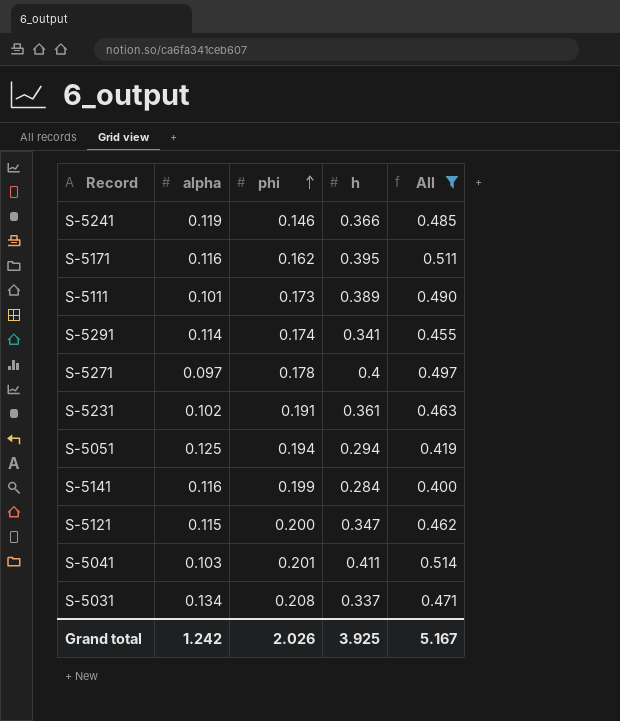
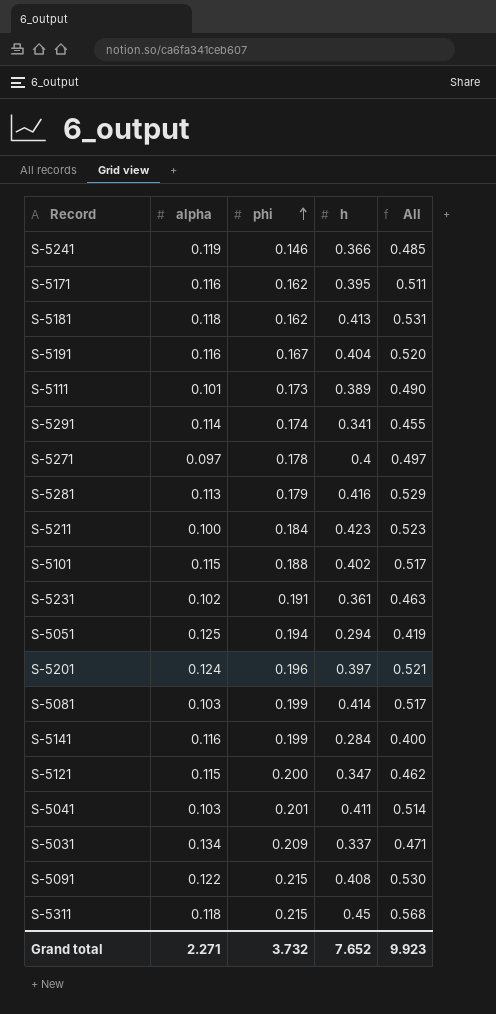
filter: All <= 0.514 -> none
S-5031 | phi: 0.208 -> 0.209
Grand total | alpha: 1.242 -> 2.271
Grand total | phi: 2.026 -> 3.732
Grand total | h: 3.925 -> 7.652
Grand total | All: 5.167 -> 9.923

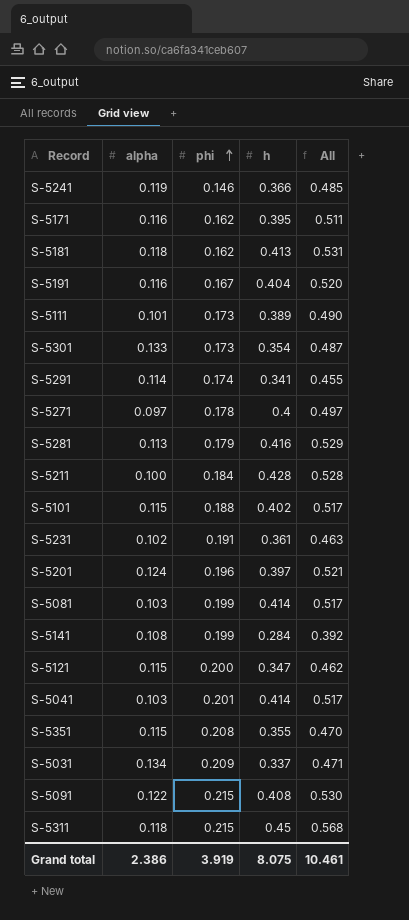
row S-5051: 0.125 | 0.194 | 0.294 | 0.419 -> none
row S-5301: none -> 0.133 | 0.173 | 0.354 | 0.487
S-5211 | h: 0.423 -> 0.428
S-5211 | All: 0.523 -> 0.528
S-5141 | alpha: 0.116 -> 0.108
S-5141 | All: 0.400 -> 0.392
S-5041 | h: 0.411 -> 0.414
S-5041 | All: 0.514 -> 0.517
row S-5351: none -> 0.115 | 0.208 | 0.355 | 0.470
Grand total | alpha: 2.271 -> 2.386
Grand total | phi: 3.732 -> 3.919
Grand total | h: 7.652 -> 8.075
Grand total | All: 9.923 -> 10.461

